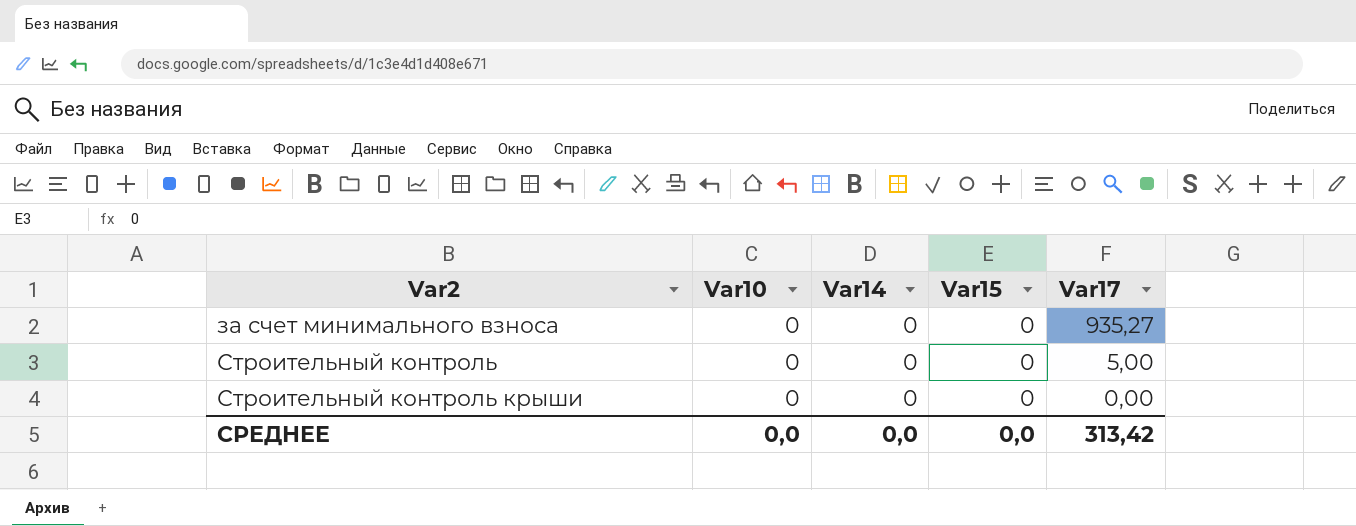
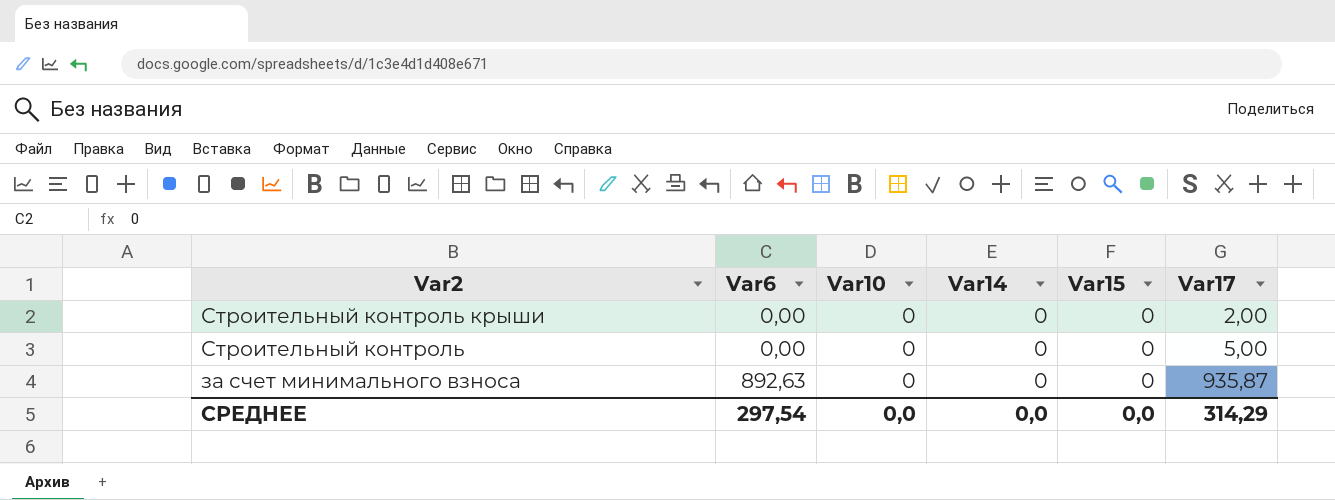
row order: Var2 ascending -> Var2 descending
column Var6 | position: none -> 2
Строительный контроль крыши | Var17: 0,00 -> 2,00
за счет минимального взноса | Var17: 935,27 -> 935,87
СРЕДНЕЕ | Var17: 313,42 -> 314,29

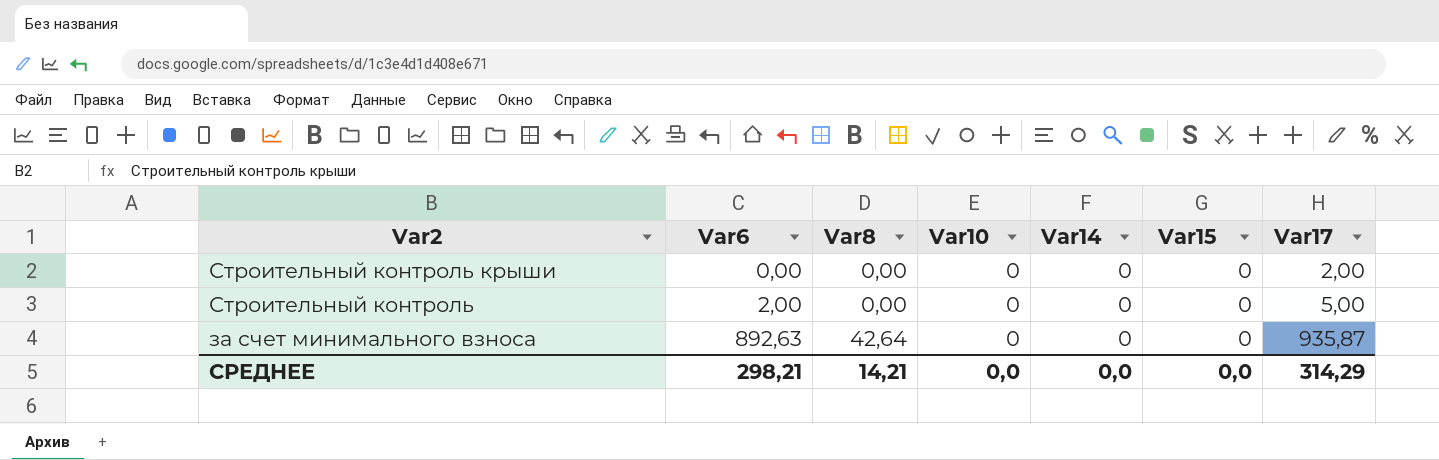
column Var8 | position: none -> 3
Строительный контроль | Var6: 0,00 -> 2,00
СРЕДНЕЕ | Var6: 297,54 -> 298,21

